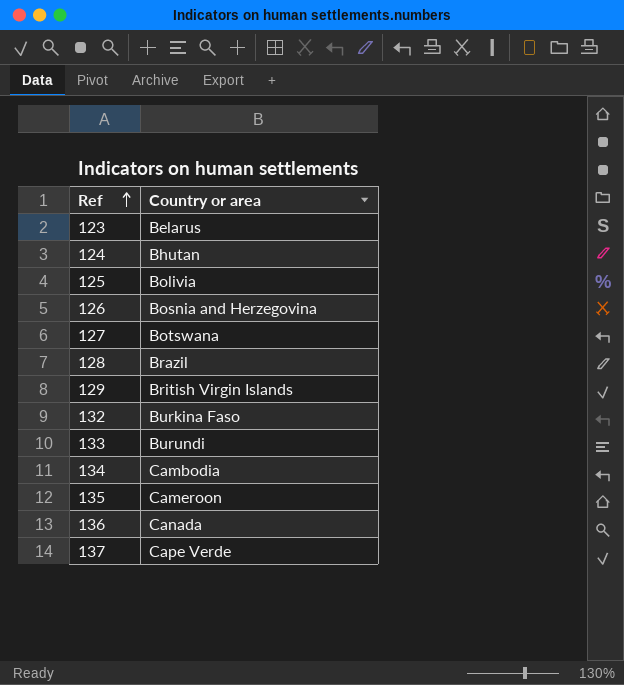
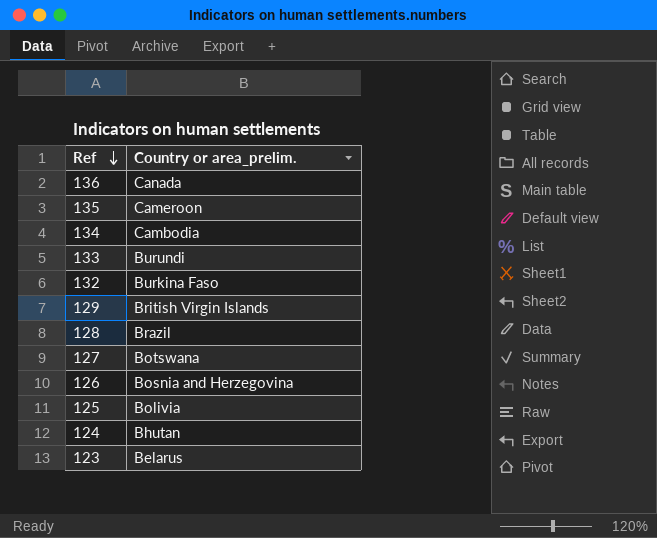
row order: Ref ascending -> Ref descending
column name: Country or area -> Country or area_prelim.
row 137: Cape Verde -> none

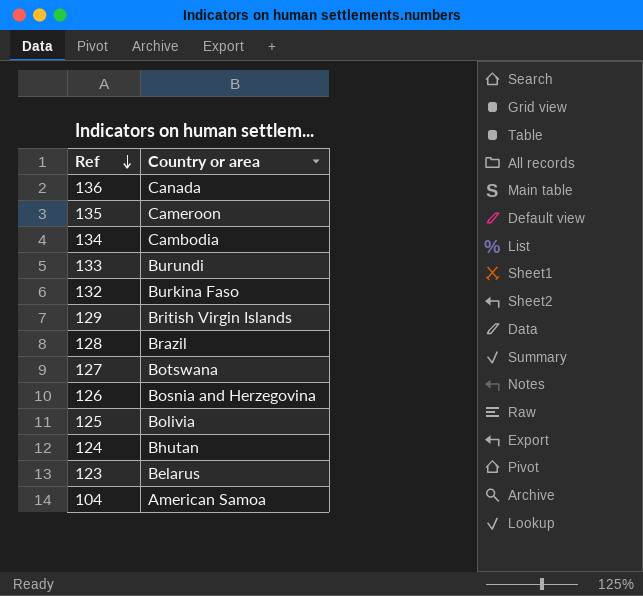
column name: Country or area_prelim. -> Country or area
row 104: none -> American Samoa

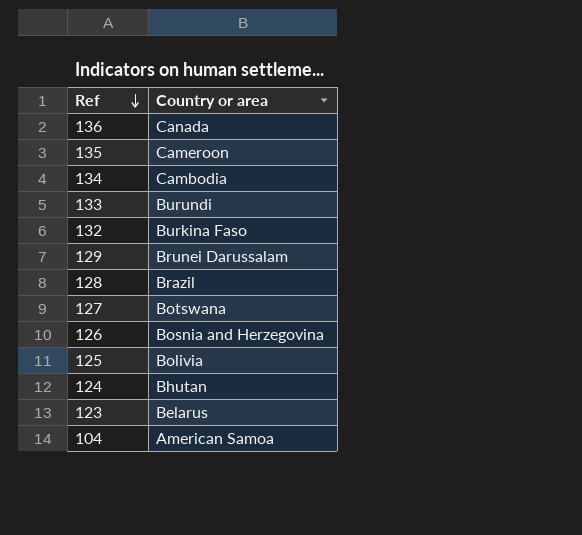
129 | Country or area: British Virgin Islands -> Brunei Darussalam

